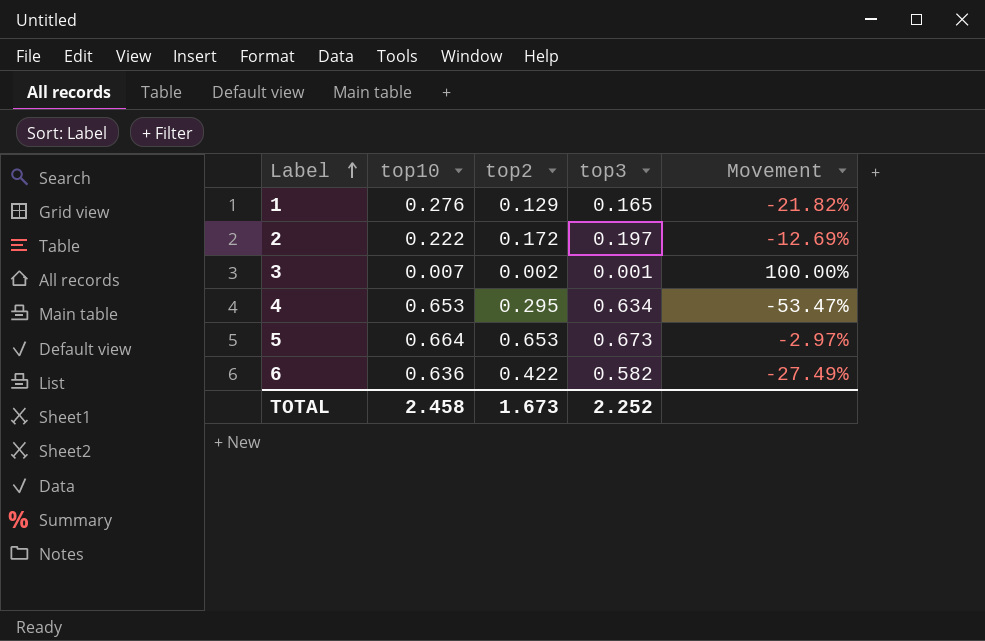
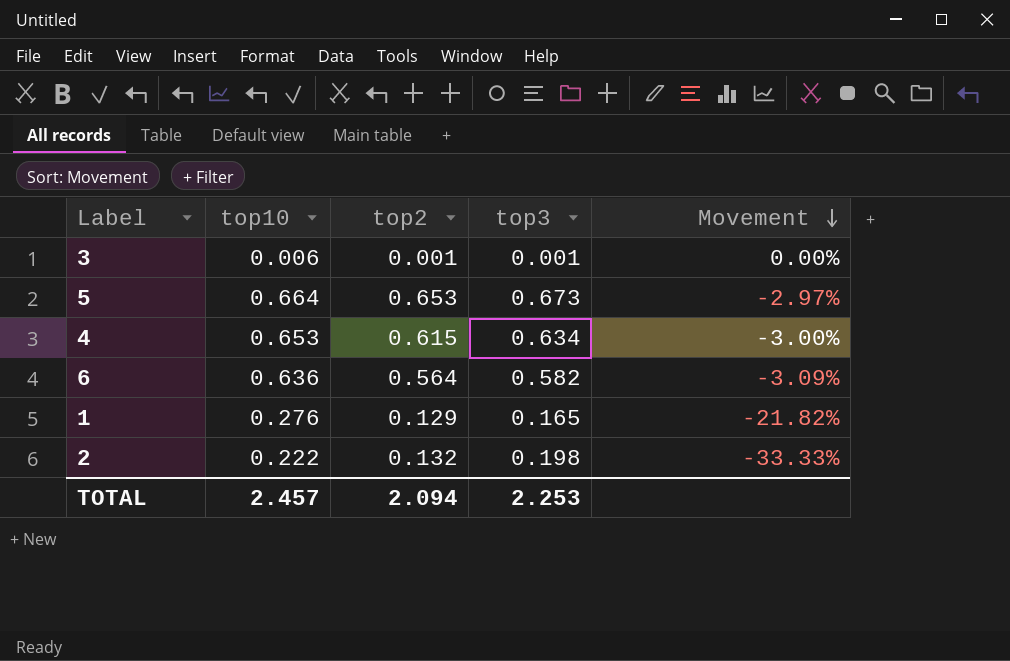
row order: Label ascending -> Movement descending
3 | top10: 0.007 -> 0.006
3 | top2: 0.002 -> 0.001
3 | Movement: 100.00% -> 0.00%
4 | top2: 0.295 -> 0.615
4 | Movement: -53.47% -> -3.00%
6 | top2: 0.422 -> 0.564
6 | Movement: -27.49% -> -3.09%
2 | top2: 0.172 -> 0.132
2 | top3: 0.197 -> 0.198
2 | Movement: -12.69% -> -33.33%
TOTAL | top10: 2.458 -> 2.457
TOTAL | top2: 1.673 -> 2.094
TOTAL | top3: 2.252 -> 2.253

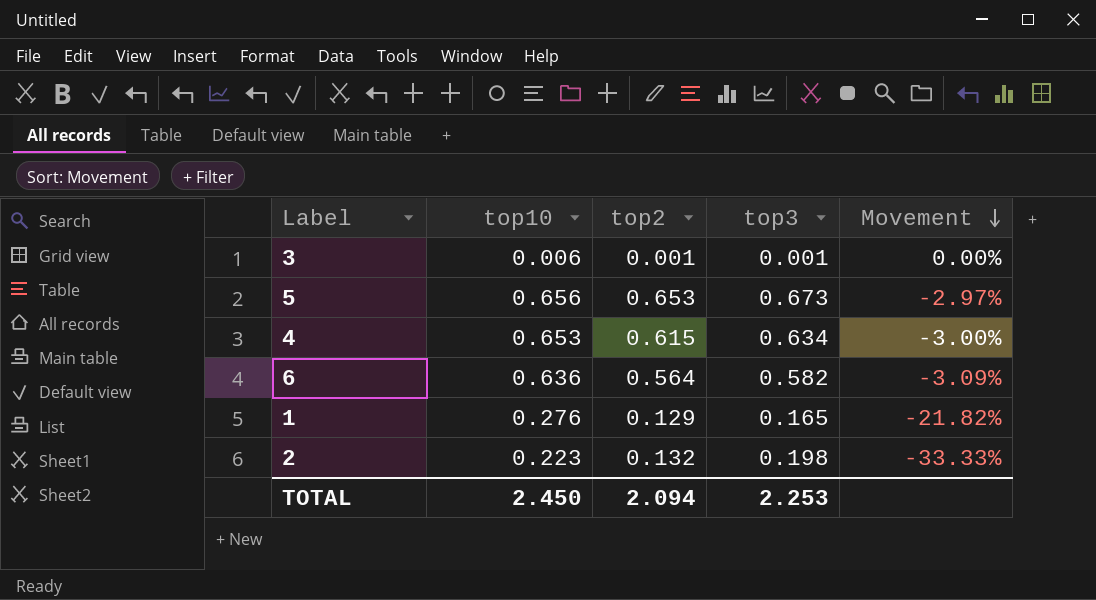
5 | top10: 0.664 -> 0.656
2 | top10: 0.222 -> 0.223
TOTAL | top10: 2.457 -> 2.450

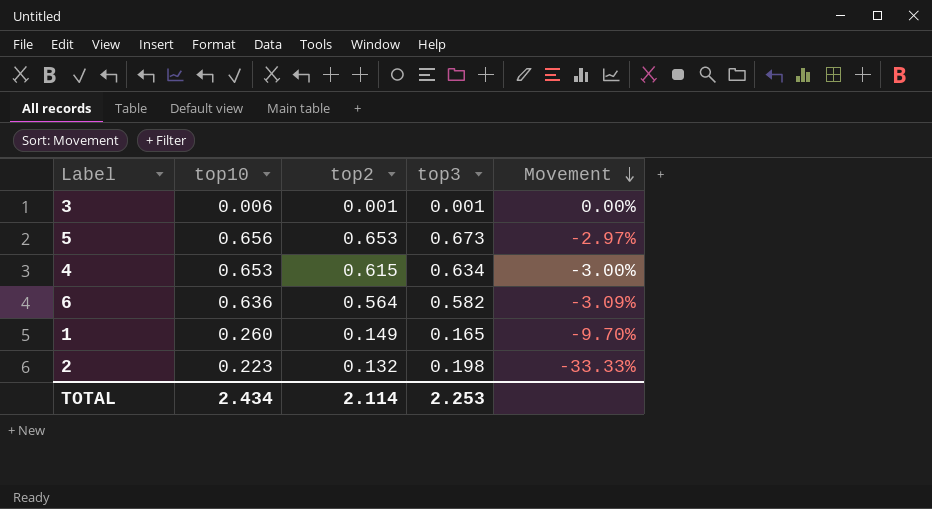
1 | top10: 0.276 -> 0.260
1 | top2: 0.129 -> 0.149
1 | Movement: -21.82% -> -9.70%
TOTAL | top10: 2.450 -> 2.434
TOTAL | top2: 2.094 -> 2.114

